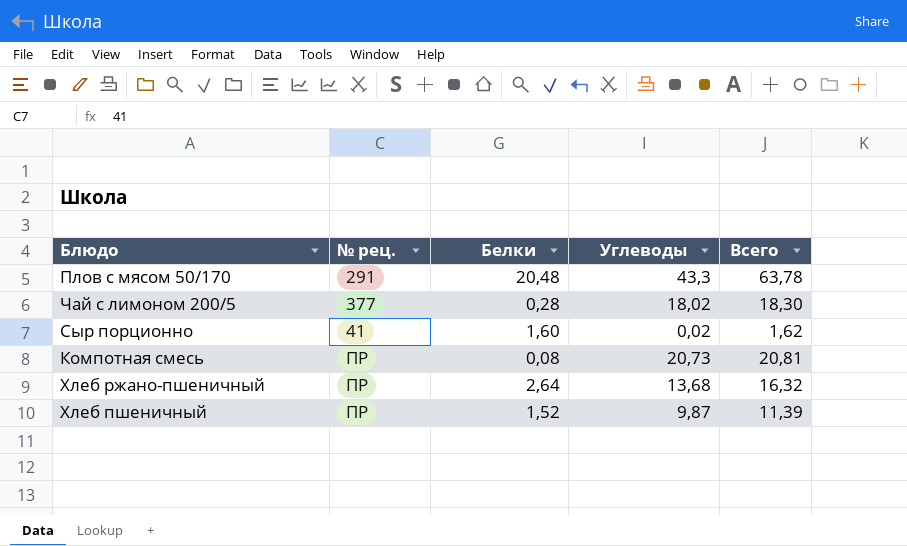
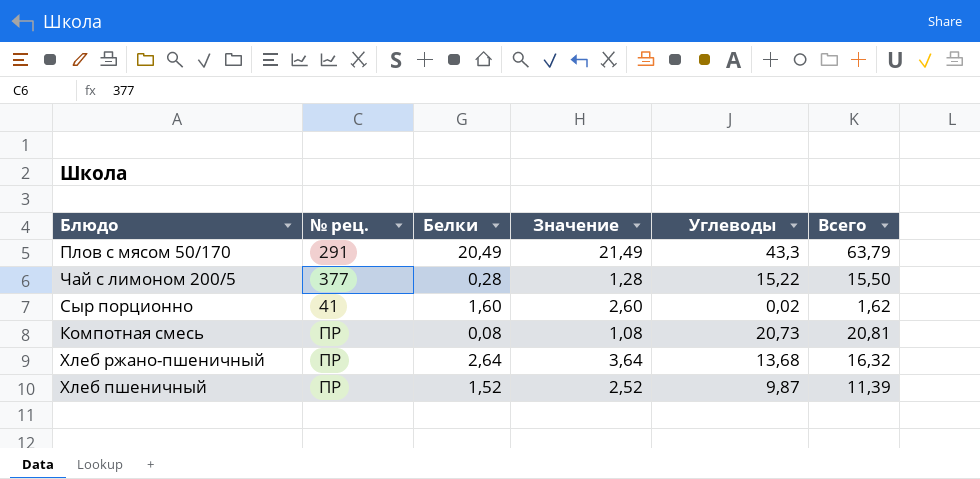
column Значение | formula: none -> [Белки] + 1
Плов с мясом 50/170 | Белки: 20,48 -> 20,49
Плов с мясом 50/170 | Всего: 63,78 -> 63,79
Чай с лимоном 200/5 | Углеводы: 18,02 -> 15,22
Чай с лимоном 200/5 | Всего: 18,30 -> 15,50

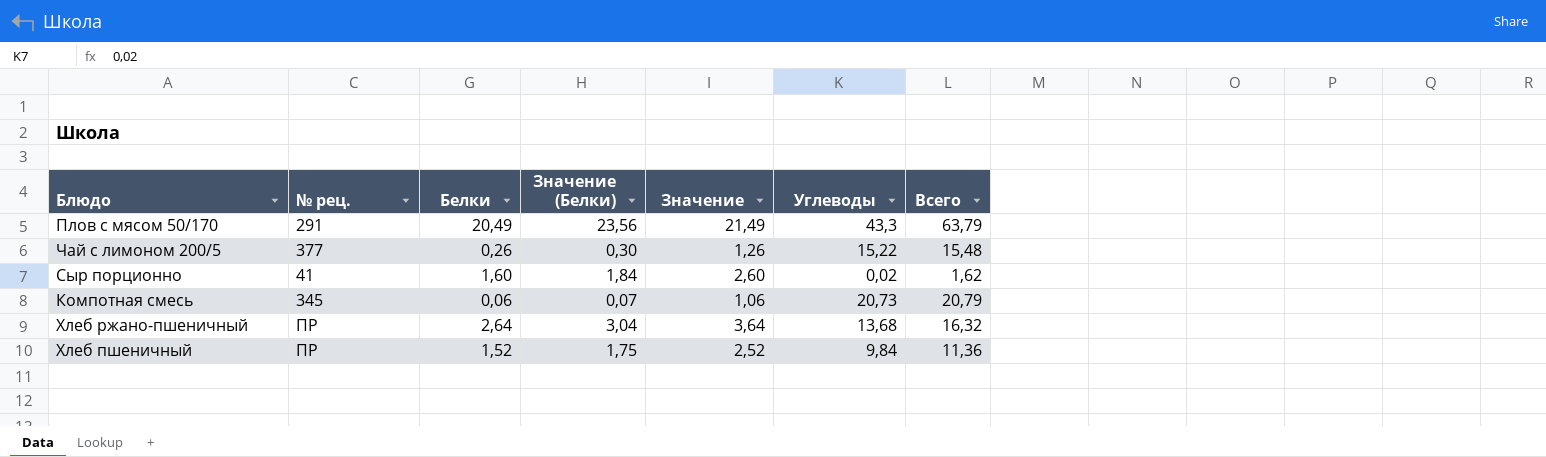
column Значение (Белки) | formula: none -> [Белки] * 1,15
Чай с лимоном 200/5 | Белки: 0,28 -> 0,26
Чай с лимоном 200/5 | Значение: 1,28 -> 1,26
Чай с лимоном 200/5 | Всего: 15,50 -> 15,48
Компотная смесь | № рец.: ПР -> 345
Компотная смесь | Белки: 0,08 -> 0,06
Компотная смесь | Значение: 1,08 -> 1,06
Компотная смесь | Всего: 20,81 -> 20,79
Хлеб пшеничный | Углеводы: 9,87 -> 9,84
Хлеб пшеничный | Всего: 11,39 -> 11,36

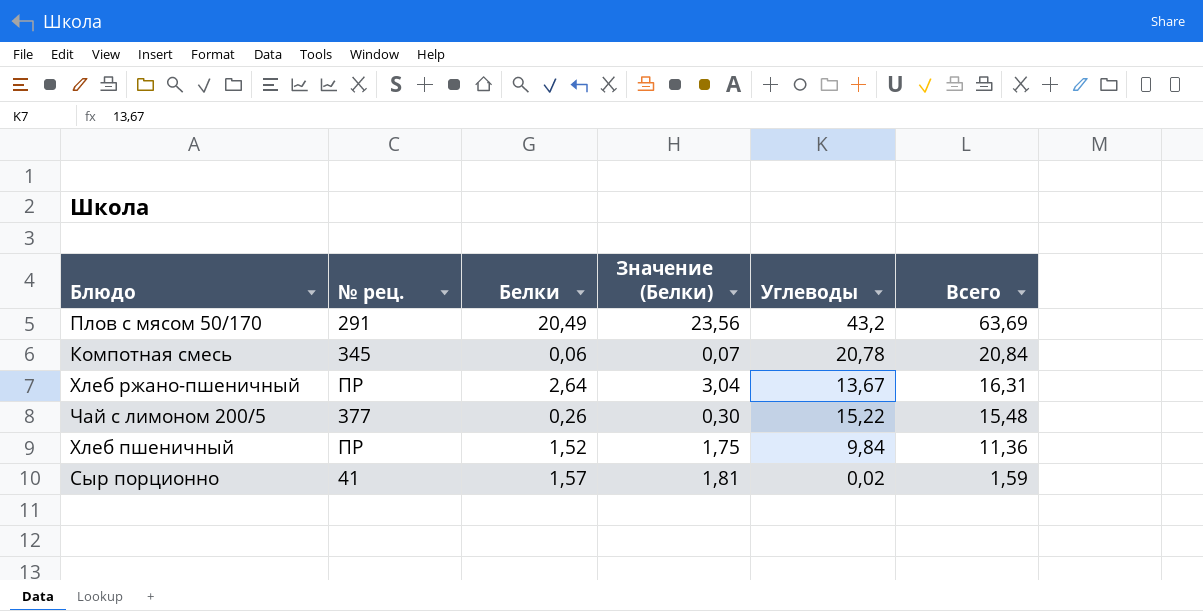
row order: none -> Всего descending
column Значение | formula: [Белки] + 1 -> none
Плов с мясом 50/170 | Углеводы: 43,3 -> 43,2
Плов с мясом 50/170 | Всего: 63,79 -> 63,69
Компотная смесь | Углеводы: 20,73 -> 20,78
Компотная смесь | Всего: 20,79 -> 20,84
Хлеб ржано-пшеничный | Углеводы: 13,68 -> 13,67
Хлеб ржано-пшеничный | Всего: 16,32 -> 16,31
Сыр порционно | Белки: 1,60 -> 1,57
Сыр порционно | Значение (Белки): 1,84 -> 1,81
Сыр порционно | Всего: 1,62 -> 1,59

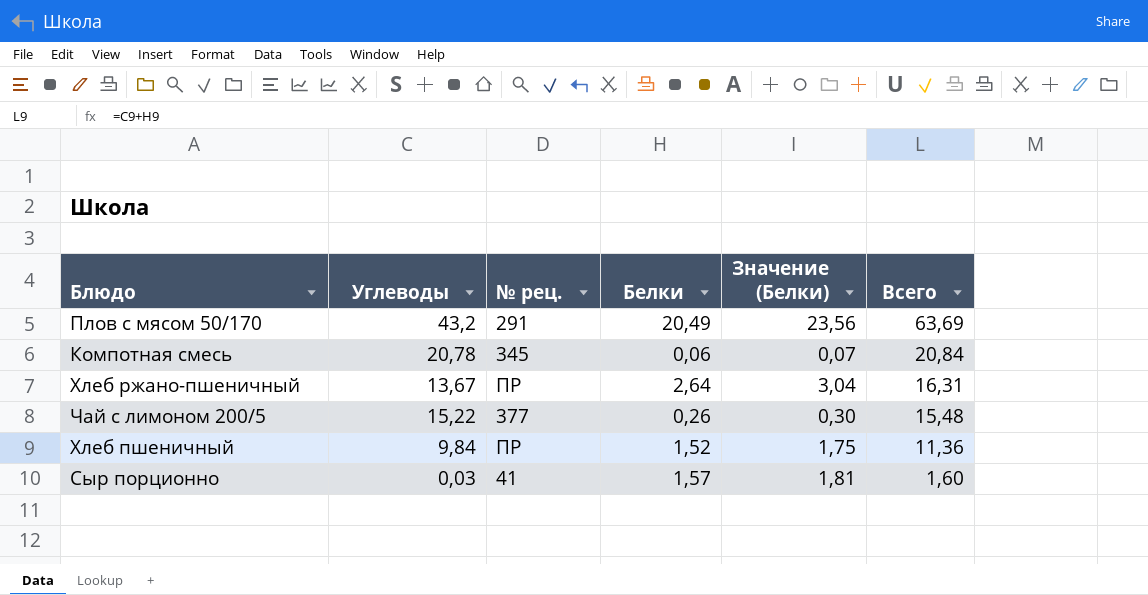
column Углеводы | position: 5 -> 2
Сыр порционно | Углеводы: 0,02 -> 0,03
Сыр порционно | Всего: 1,59 -> 1,60

